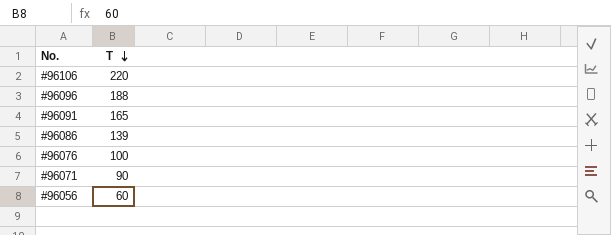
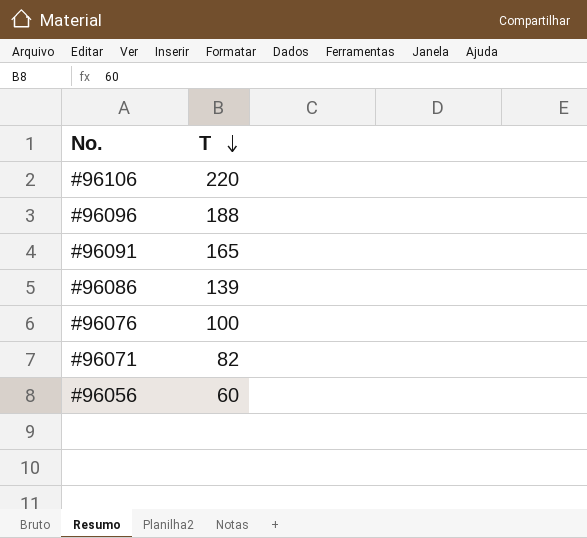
#96071 | T: 90 -> 82

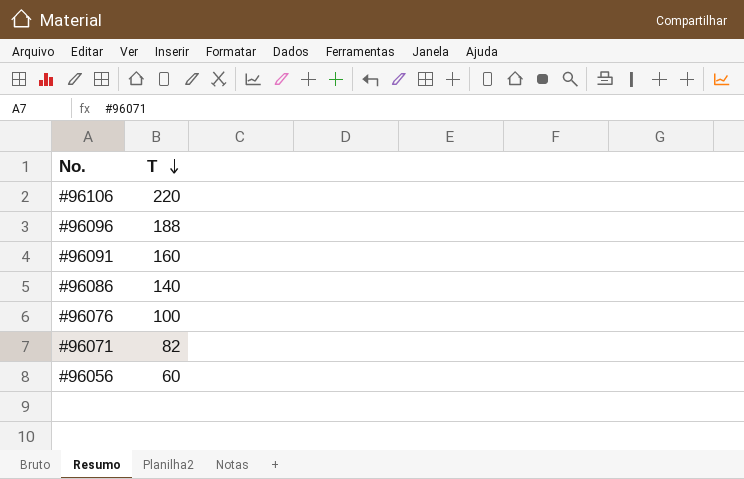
#96091 | T: 165 -> 160
#96086 | T: 139 -> 140

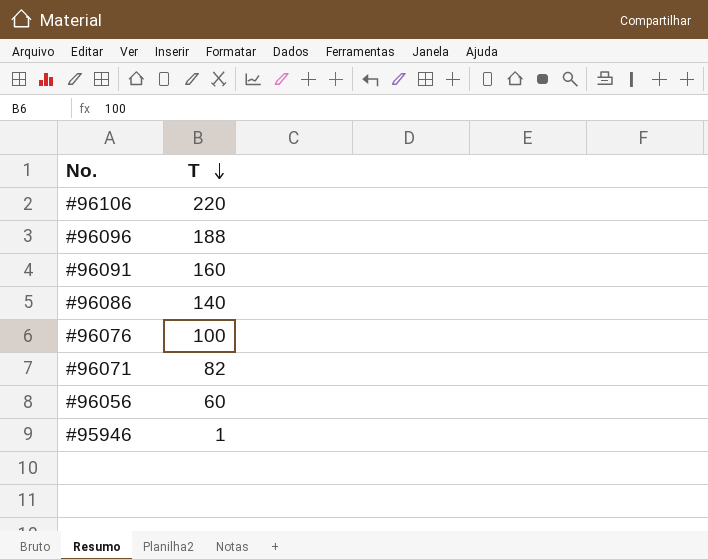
row #95946: none -> 1

